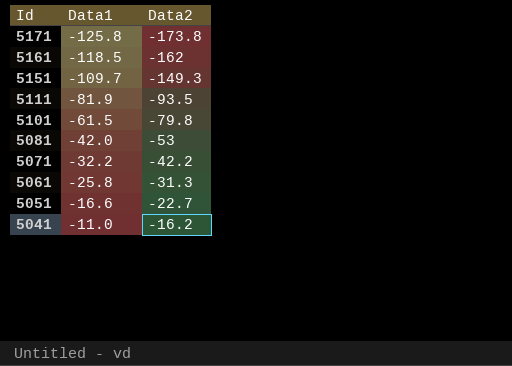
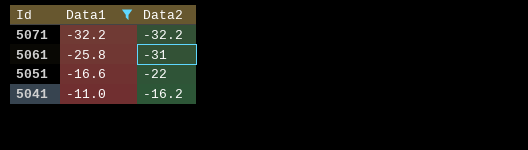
filter: none -> Data1 >= -32.2
5071 | Data2: -42.2 -> -32.2
5061 | Data2: -31.3 -> -31
5051 | Data2: -22.7 -> -22

